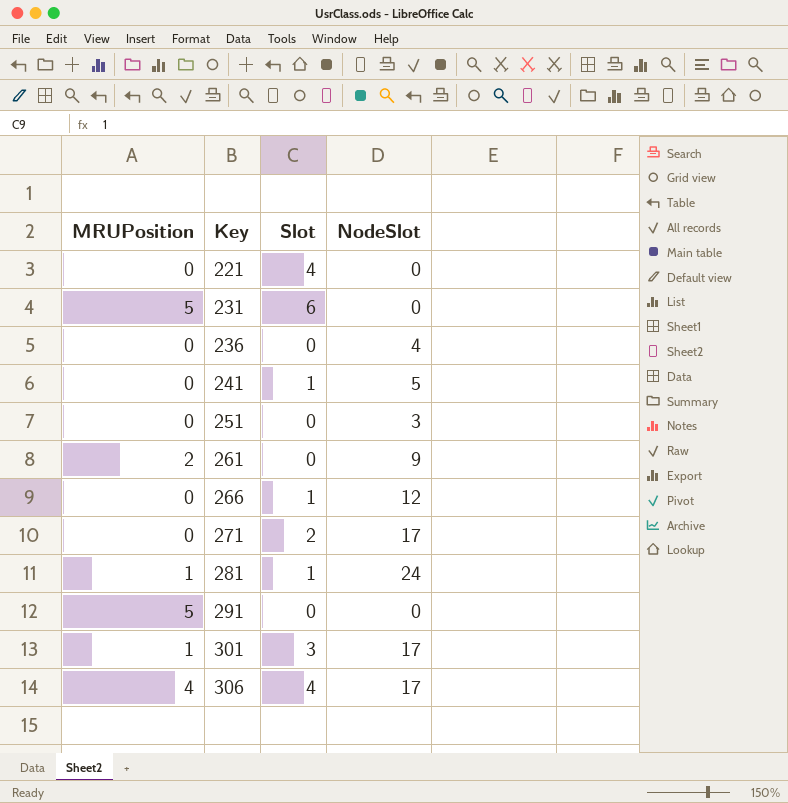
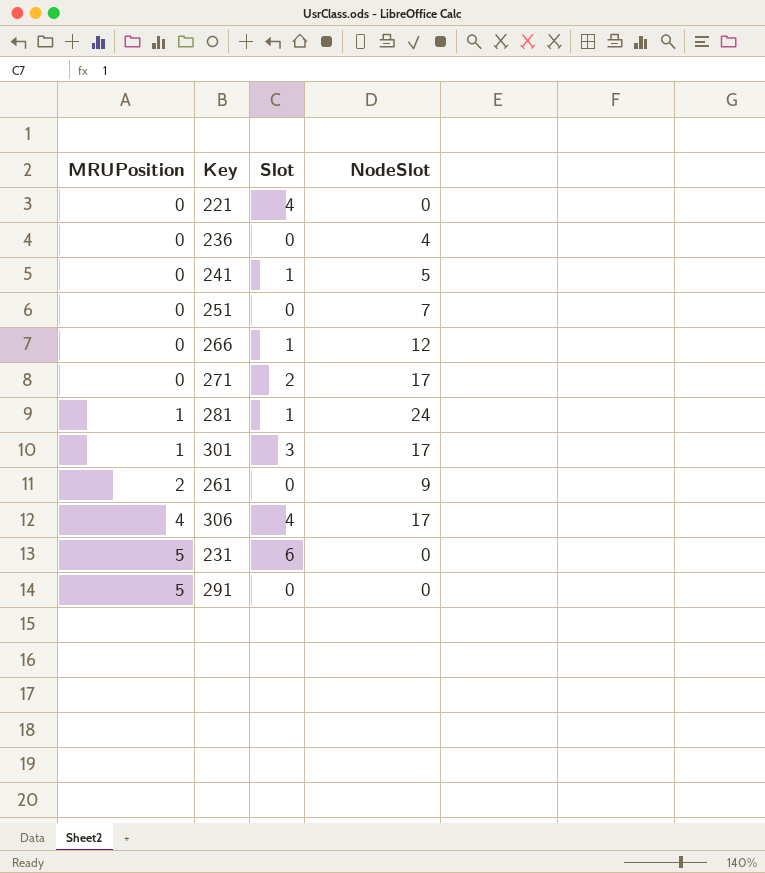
row order: Key ascending -> MRUPosition ascending
251 | NodeSlot: 3 -> 7

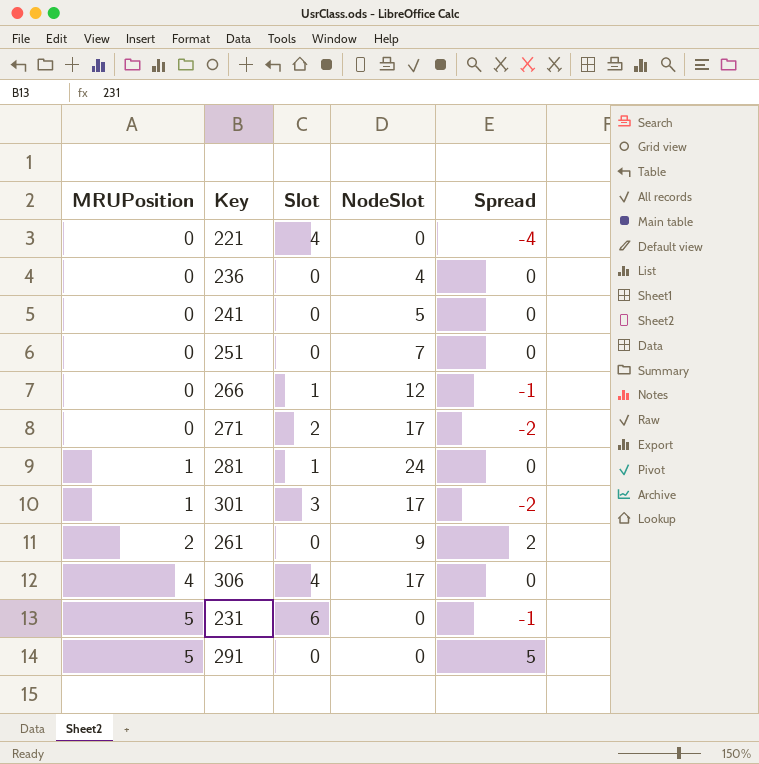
column Spread | formula: none -> [MRUPosition] - [Slot]
241 | Slot: 1 -> 0

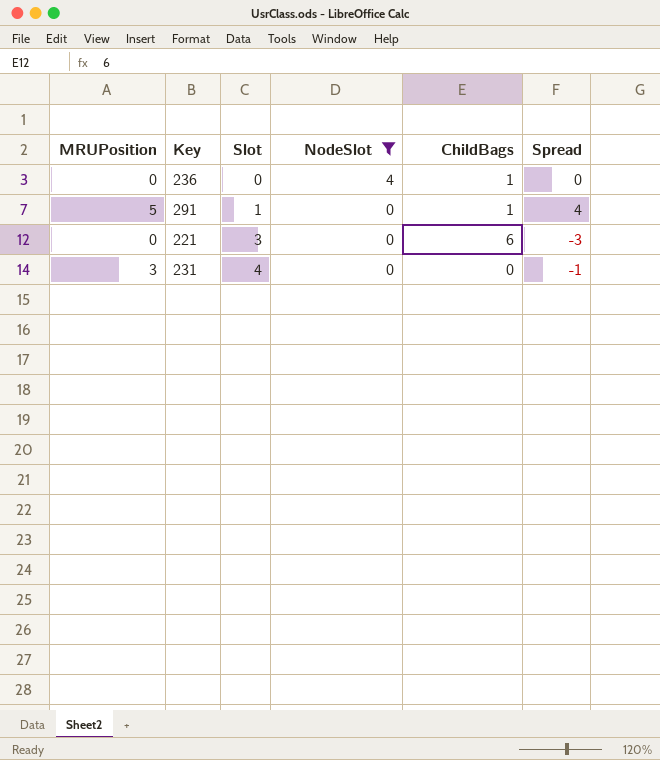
filter: none -> NodeSlot <= 4
row order: MRUPosition ascending -> Slot ascending
column ChildBags | position: none -> 5
291 | Slot: 0 -> 1
291 | Spread: 5 -> 4
221 | Slot: 4 -> 3
221 | Spread: -4 -> -3
231 | MRUPosition: 5 -> 3
231 | Slot: 6 -> 4

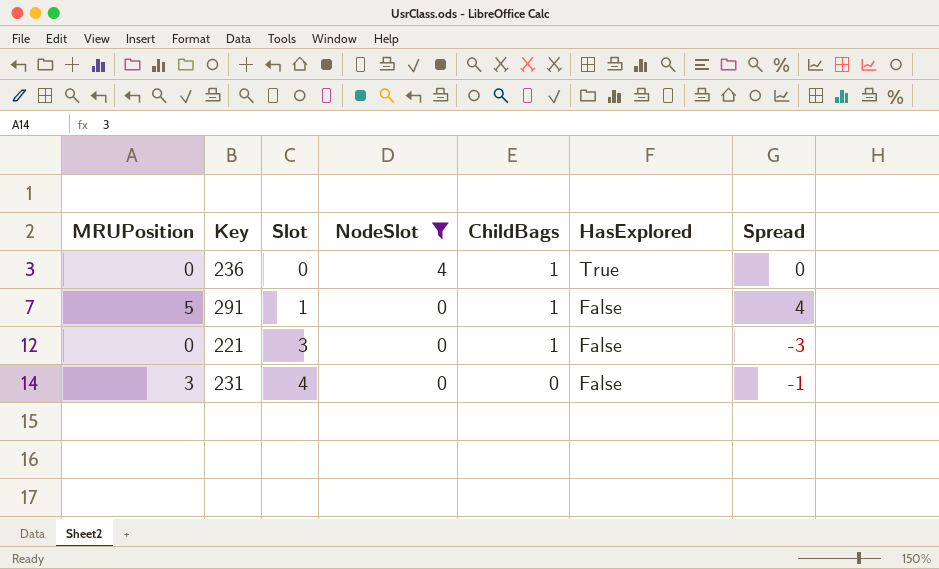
column HasExplored | position: none -> 6
221 | ChildBags: 6 -> 1

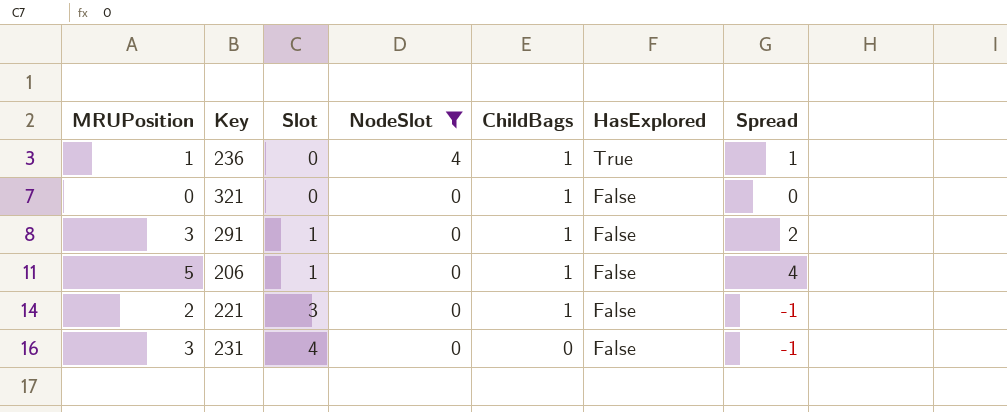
236 | MRUPosition: 0 -> 1
236 | Spread: 0 -> 1
row 321: none -> 0 | 0 | 0 | 1 | False | 0
291 | MRUPosition: 5 -> 3
291 | Spread: 4 -> 2
row 206: none -> 5 | 1 | 0 | 1 | False | 4
221 | MRUPosition: 0 -> 2
221 | Spread: -3 -> -1

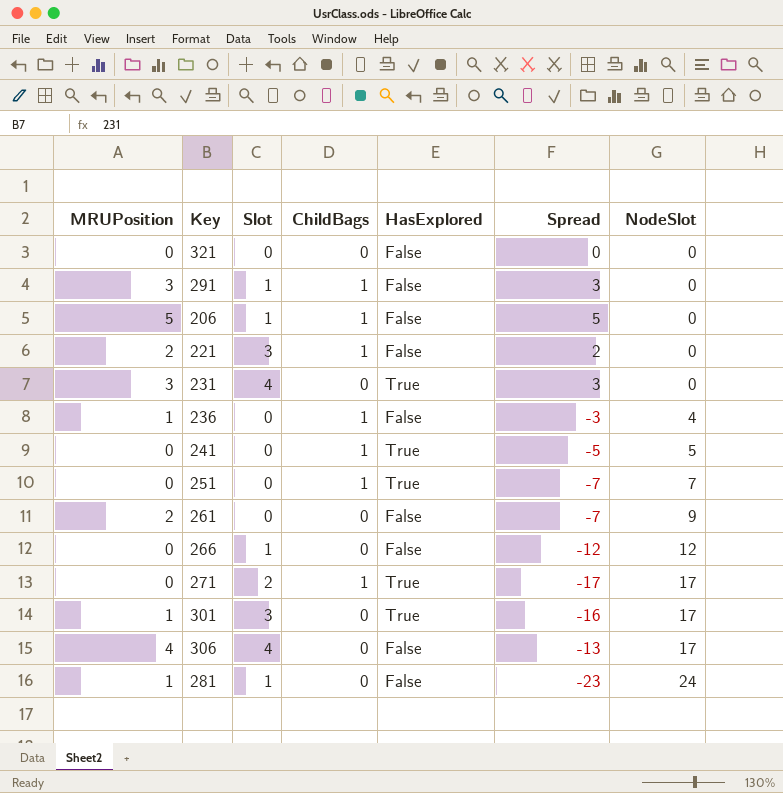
filter: NodeSlot <= 4 -> none
row order: Slot ascending -> NodeSlot ascending
column Spread | formula: [MRUPosition] - [Slot] -> [MRUPosition] - [NodeSlot]
column NodeSlot | position: 4 -> 7
321 | ChildBags: 1 -> 0
231 | HasExplored: False -> True
236 | HasExplored: True -> False

